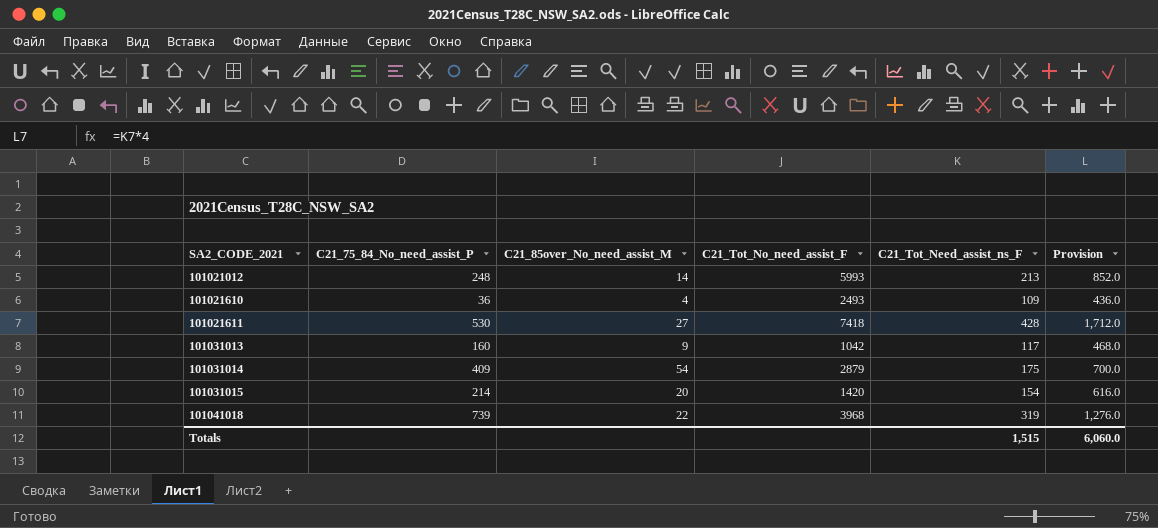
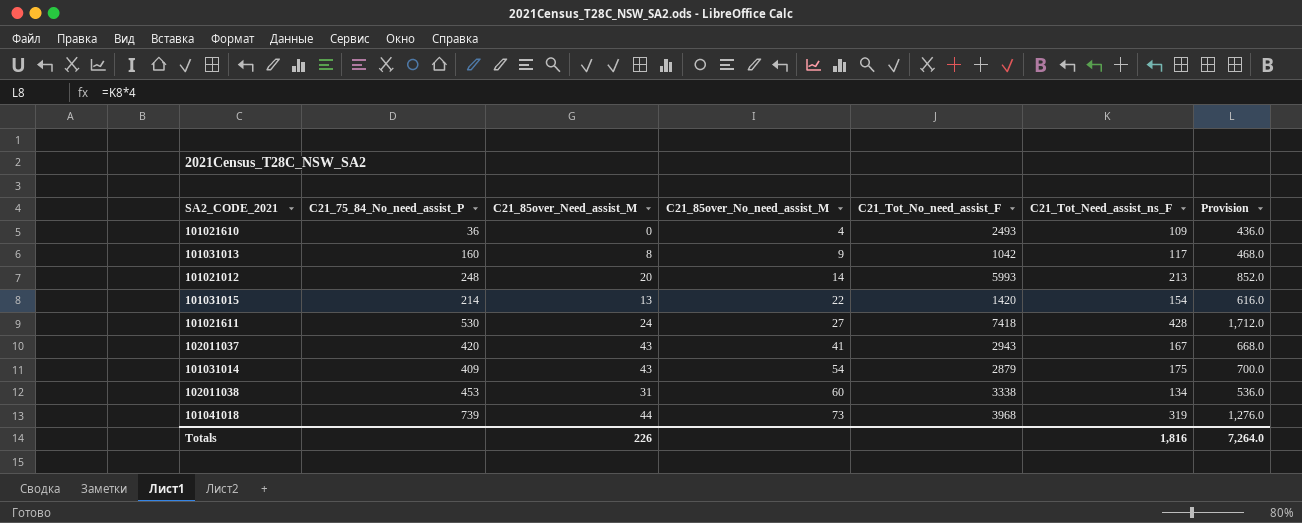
row order: SA2_CODE_2021 ascending -> C21_85over_No_need_assist_M ascending
column C21_85over_Need_assist_M | position: none -> 3
101031015 | C21_85over_No_need_assist_M: 20 -> 22
row 102011037: none -> 420 | 43 | 41 | 2943 | 167 | 668.0
row 102011038: none -> 453 | 31 | 60 | 3338 | 134 | 536.0
101041018 | C21_85over_No_need_assist_M: 22 -> 73
Totals | C21_Tot_Need_assist_ns_F: 1,515 -> 1,816
Totals | Provision: 6,060.0 -> 7,264.0

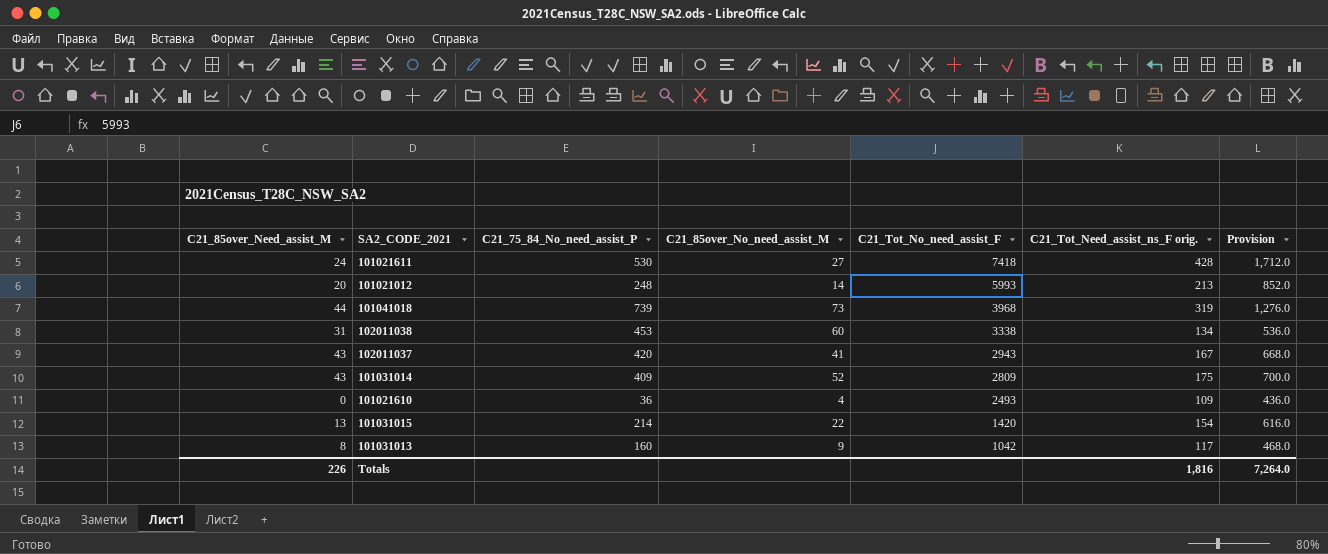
row order: C21_85over_No_need_assist_M ascending -> C21_Tot_No_need_assist_F descending
column C21_85over_Need_assist_M | position: 3 -> 1
column name: C21_Tot_Need_assist_ns_F -> C21_Tot_Need_assist_ns_F orig.
101031014 | C21_85over_No_need_assist_M: 54 -> 52
101031014 | C21_Tot_No_need_assist_F: 2879 -> 2809

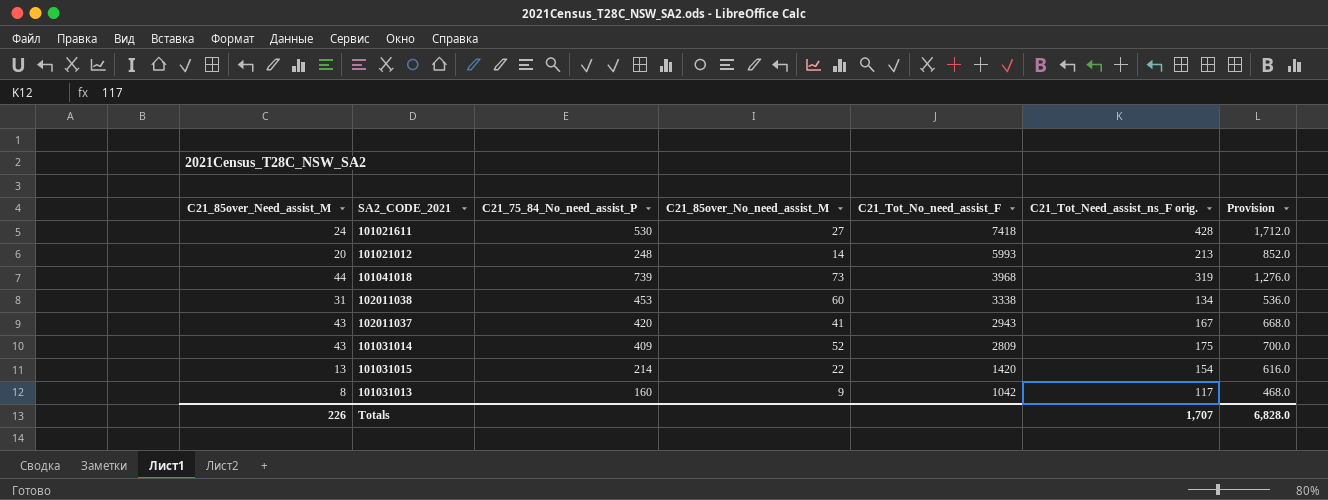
row 101021610: 0 | 36 | 4 | 2493 | 109 | 436.0 -> none
Totals | C21_Tot_Need_assist_ns_F orig.: 1,816 -> 1,707
Totals | Provision: 7,264.0 -> 6,828.0

